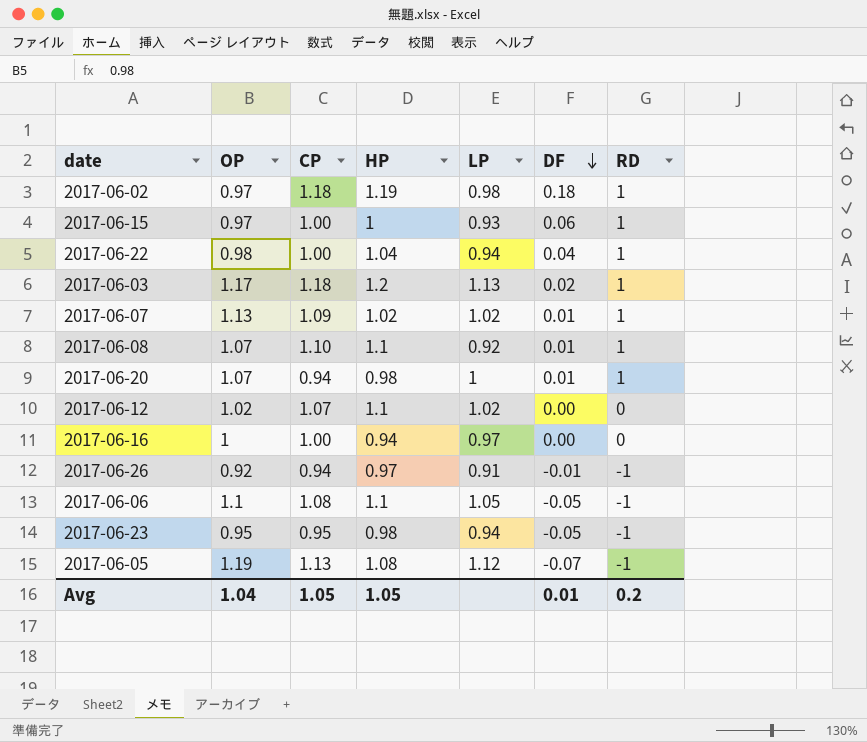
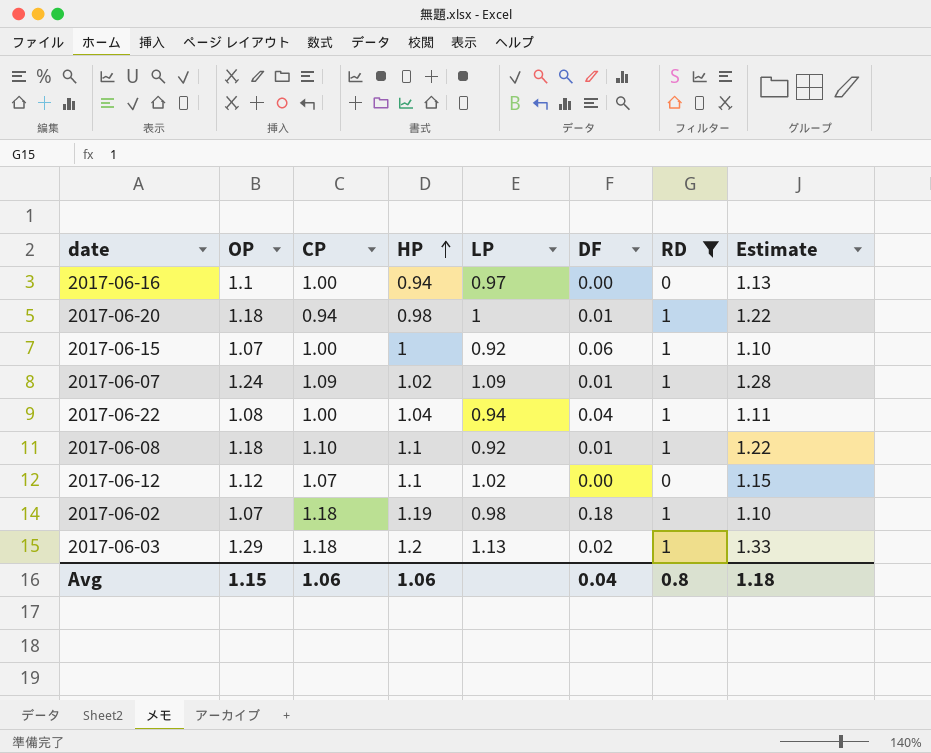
filter: none -> RD != -1
row order: DF descending -> HP ascending
column Estimate | formula: none -> [OP] * 1.03
2017-06-16 | OP: 1 -> 1.1
2017-06-20 | OP: 1.07 -> 1.18
2017-06-15 | OP: 0.97 -> 1.07
2017-06-15 | LP: 0.93 -> 0.92
2017-06-07 | OP: 1.13 -> 1.24
2017-06-07 | LP: 1.02 -> 1.09
2017-06-22 | OP: 0.98 -> 1.08
2017-06-08 | OP: 1.07 -> 1.18
2017-06-12 | OP: 1.02 -> 1.12
2017-06-02 | OP: 0.97 -> 1.07
2017-06-03 | OP: 1.17 -> 1.29
Avg | OP: 1.04 -> 1.15
Avg | CP: 1.05 -> 1.06
Avg | HP: 1.05 -> 1.06
Avg | DF: 0.01 -> 0.04
Avg | RD: 0.2 -> 0.8

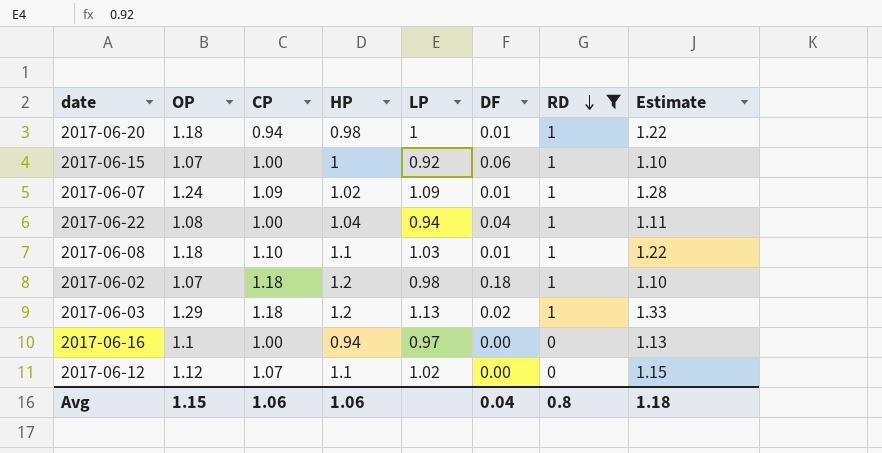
row order: HP ascending -> RD descending
2017-06-08 | LP: 0.92 -> 1.03
2017-06-02 | HP: 1.19 -> 1.2

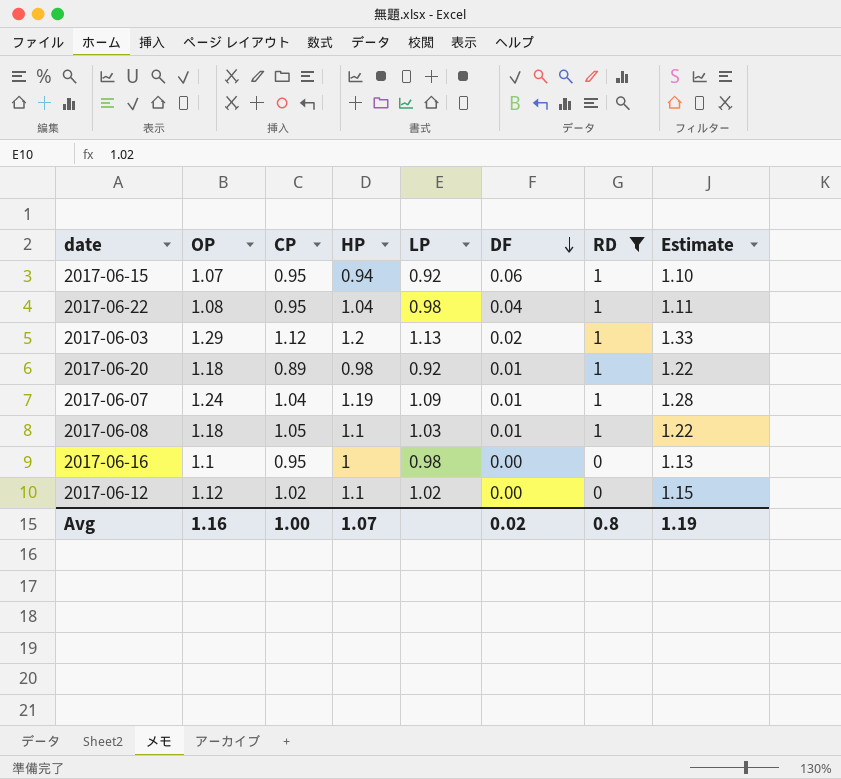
row order: RD descending -> DF descending
row 2017-06-02: 1.07 | 1.18 | 1.2 | 0.98 | 0.18 | 1 | 1.10 -> none
2017-06-15 | CP: 1.00 -> 0.95
2017-06-15 | HP: 1 -> 0.94
2017-06-22 | CP: 1.00 -> 0.95
2017-06-22 | LP: 0.94 -> 0.98
2017-06-03 | CP: 1.18 -> 1.12
2017-06-20 | CP: 0.94 -> 0.89
2017-06-20 | LP: 1 -> 0.92
2017-06-07 | CP: 1.09 -> 1.04
2017-06-07 | HP: 1.02 -> 1.19
2017-06-08 | CP: 1.10 -> 1.05
2017-06-16 | CP: 1.00 -> 0.95
2017-06-16 | HP: 0.94 -> 1
2017-06-16 | LP: 0.97 -> 0.98
2017-06-12 | CP: 1.07 -> 1.02
Avg | OP: 1.15 -> 1.16
Avg | CP: 1.06 -> 1.00
Avg | HP: 1.06 -> 1.07
Avg | DF: 0.04 -> 0.02
Avg | Estimate: 1.18 -> 1.19

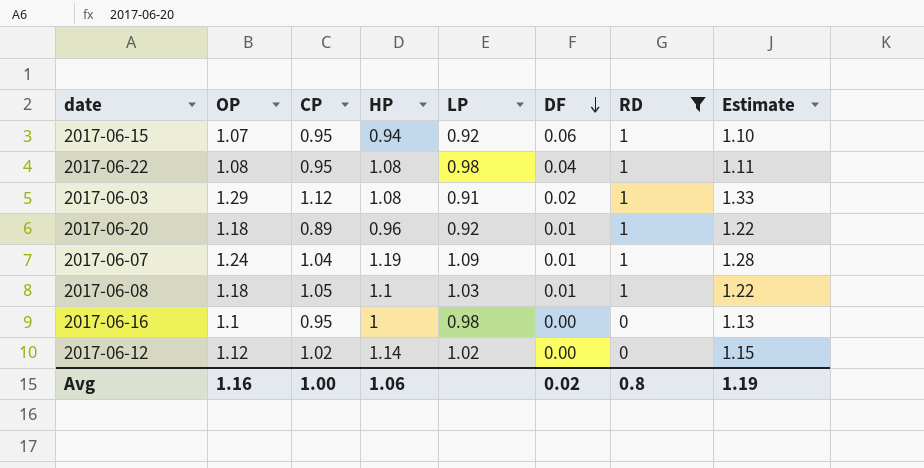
2017-06-22 | HP: 1.04 -> 1.08
2017-06-03 | HP: 1.2 -> 1.08
2017-06-03 | LP: 1.13 -> 0.91
2017-06-20 | HP: 0.98 -> 0.96
2017-06-12 | HP: 1.1 -> 1.14
Avg | HP: 1.07 -> 1.06

